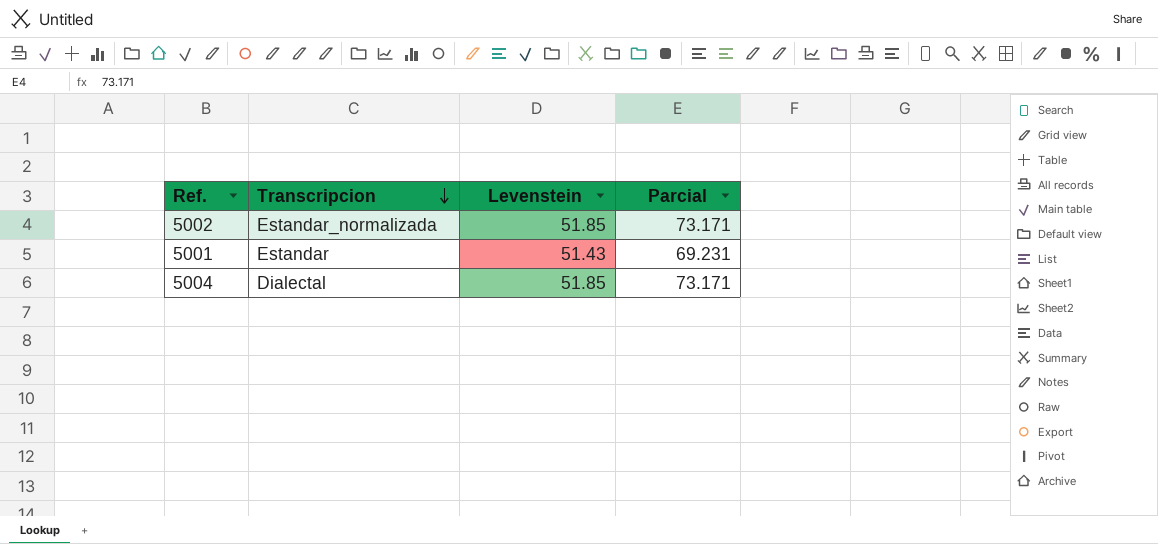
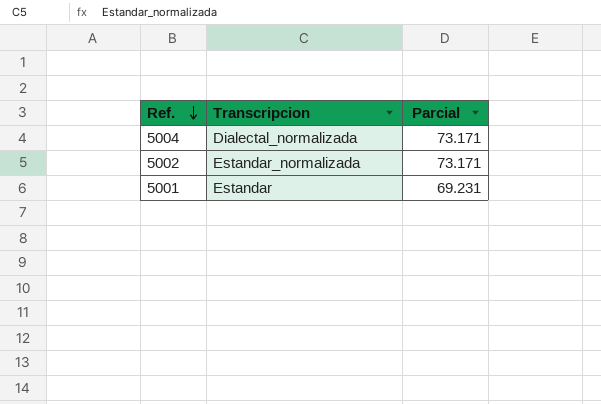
row order: Transcripcion descending -> Ref. descending
column Levenstein | position: 3 -> none
5004 | Transcripcion: Dialectal -> Dialectal_normalizada

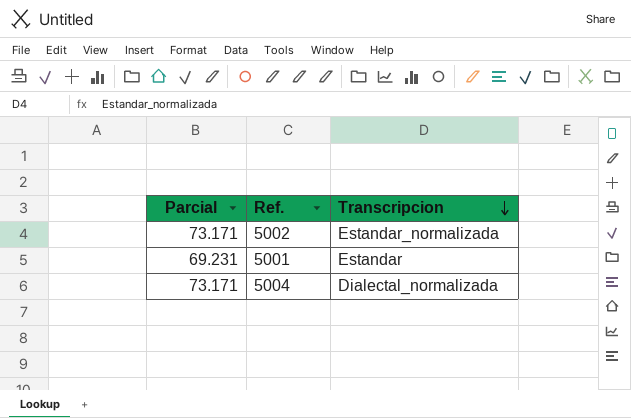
row order: Ref. descending -> Transcripcion descending
column Parcial | position: 3 -> 1

